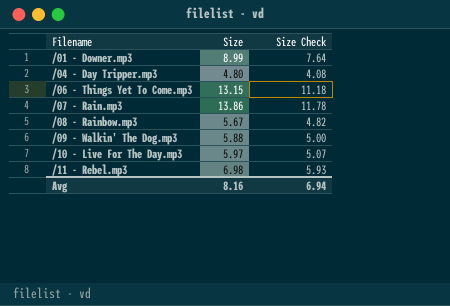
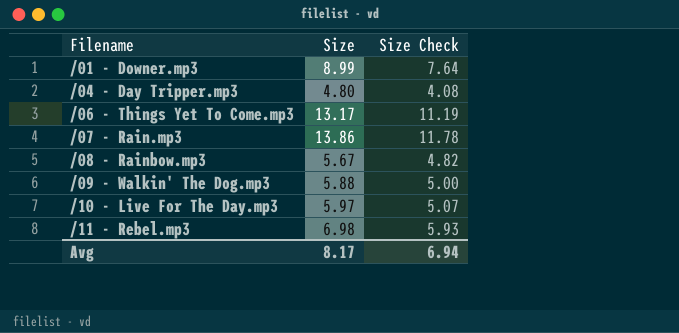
/06 - Things Yet To Come.mp3 | Size: 13.15 -> 13.17
/06 - Things Yet To Come.mp3 | Size Check: 11.18 -> 11.19
Avg | Size: 8.16 -> 8.17

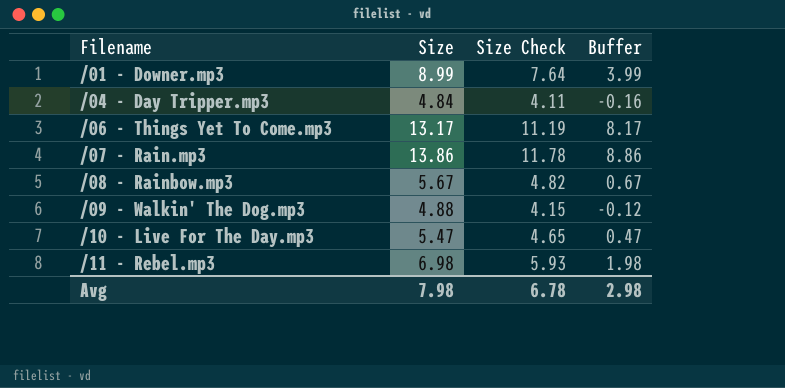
column Buffer | formula: none -> [Size] - 5
/04 - Day Tripper.mp3 | Size: 4.80 -> 4.84
/04 - Day Tripper.mp3 | Size Check: 4.08 -> 4.11
/09 - Walkin' The Dog.mp3 | Size: 5.88 -> 4.88
/09 - Walkin' The Dog.mp3 | Size Check: 5.00 -> 4.15
/10 - Live For The Day.mp3 | Size: 5.97 -> 5.47
/10 - Live For The Day.mp3 | Size Check: 5.07 -> 4.65
Avg | Size: 8.17 -> 7.98
Avg | Size Check: 6.94 -> 6.78

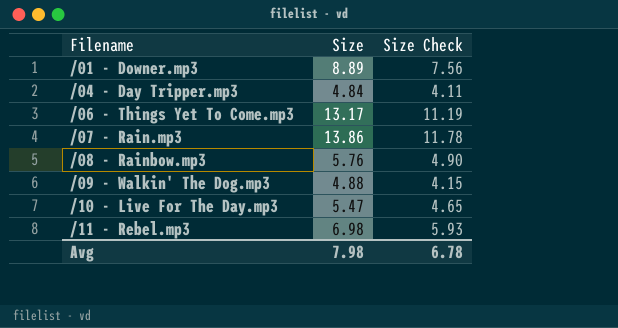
column Buffer | formula: [Size] - 5 -> none
/01 - Downer.mp3 | Size: 8.99 -> 8.89
/01 - Downer.mp3 | Size Check: 7.64 -> 7.56
/08 - Rainbow.mp3 | Size: 5.67 -> 5.76
/08 - Rainbow.mp3 | Size Check: 4.82 -> 4.90

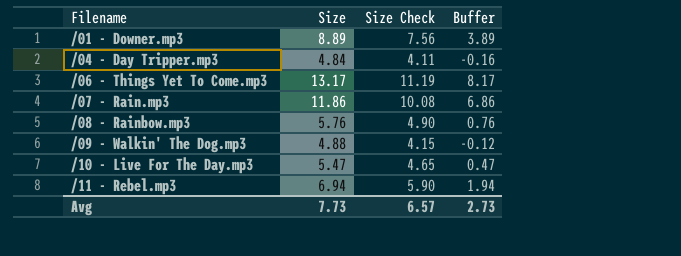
column Buffer | formula: none -> [Size] - 5
/07 - Rain.mp3 | Size: 13.86 -> 11.86
/07 - Rain.mp3 | Size Check: 11.78 -> 10.08
/11 - Rebel.mp3 | Size: 6.98 -> 6.94
/11 - Rebel.mp3 | Size Check: 5.93 -> 5.90
Avg | Size: 7.98 -> 7.73
Avg | Size Check: 6.78 -> 6.57

